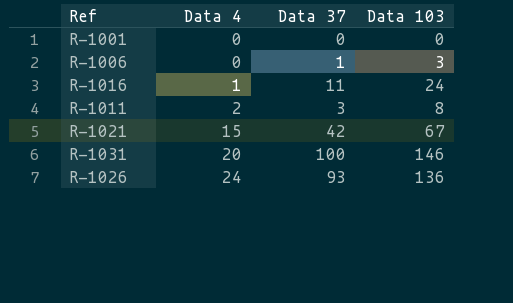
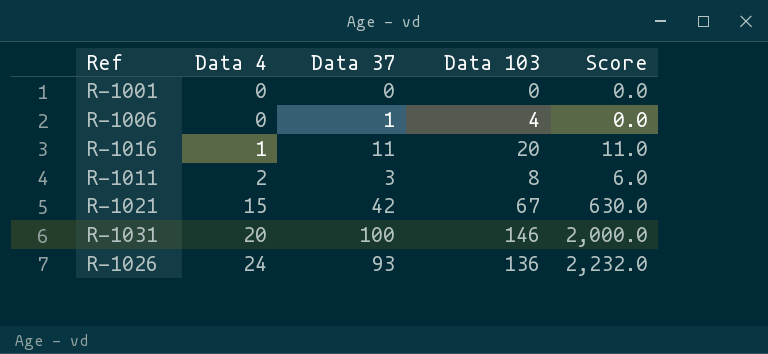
column Score | formula: none -> [Data 4] * [Data 37]
R-1006 | Data 103: 3 -> 4
R-1016 | Data 103: 24 -> 20

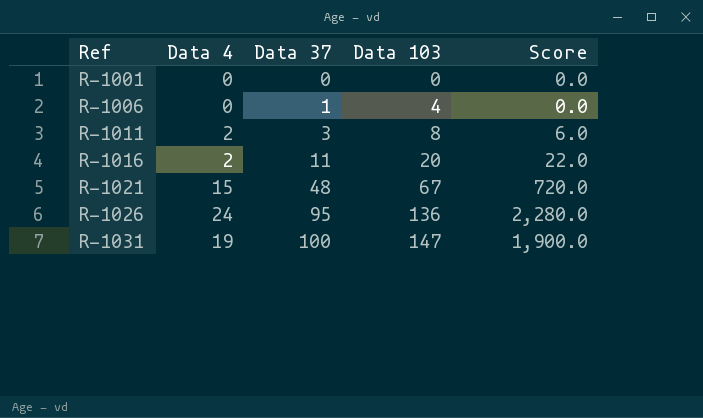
row order: Data 4 ascending -> Ref ascending
R-1016 | Data 4: 1 -> 2
R-1016 | Score: 11.0 -> 22.0
R-1021 | Data 37: 42 -> 48
R-1021 | Score: 630.0 -> 720.0
R-1026 | Data 37: 93 -> 95
R-1026 | Score: 2,232.0 -> 2,280.0
R-1031 | Data 4: 20 -> 19
R-1031 | Data 103: 146 -> 147
R-1031 | Score: 2,000.0 -> 1,900.0

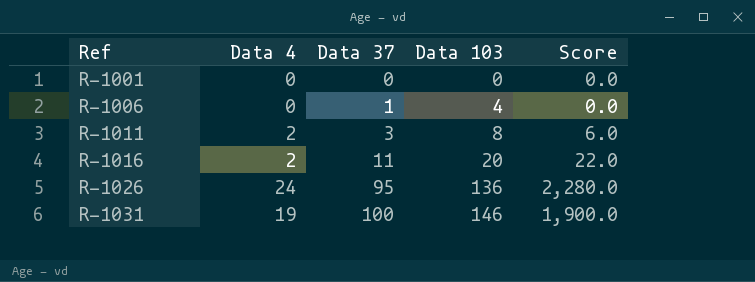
row R-1021: 15 | 48 | 67 | 720.0 -> none
R-1031 | Data 103: 147 -> 146

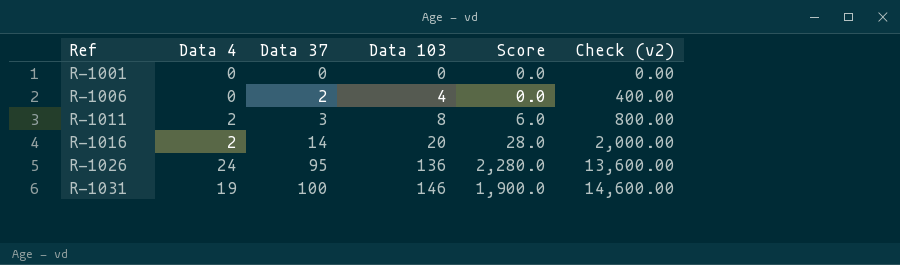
column Check (v2) | formula: none -> [Data 103] * 100
R-1006 | Data 37: 1 -> 2
R-1016 | Data 37: 11 -> 14
R-1016 | Score: 22.0 -> 28.0

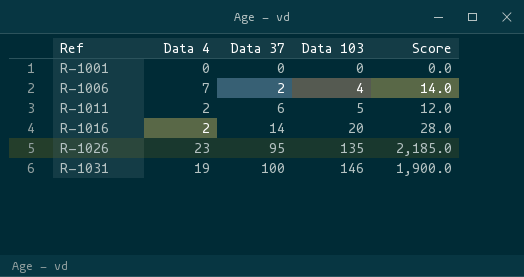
column Check (v2) | formula: [Data 103] * 100 -> none
R-1006 | Data 4: 0 -> 7
R-1006 | Score: 0.0 -> 14.0
R-1011 | Data 37: 3 -> 6
R-1011 | Data 103: 8 -> 5
R-1011 | Score: 6.0 -> 12.0
R-1026 | Data 4: 24 -> 23
R-1026 | Data 103: 136 -> 135
R-1026 | Score: 2,280.0 -> 2,185.0

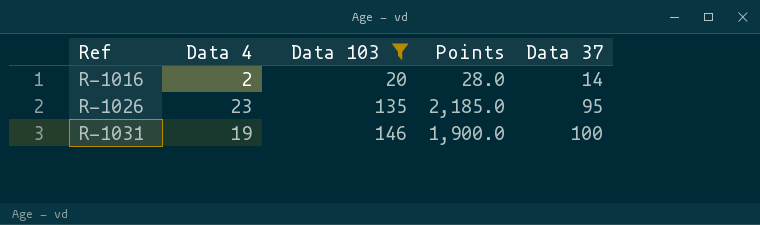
filter: none -> Data 103 >= 20
column name: Score -> Points
column Data 37 | position: 3 -> 5

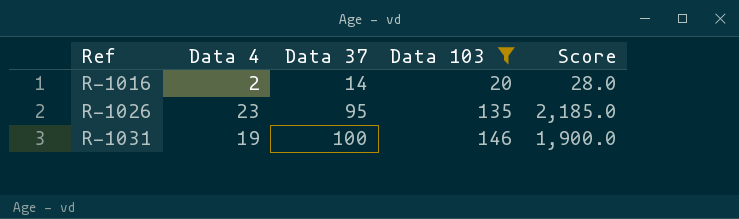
column Data 37 | position: 5 -> 3
column name: Points -> Score

